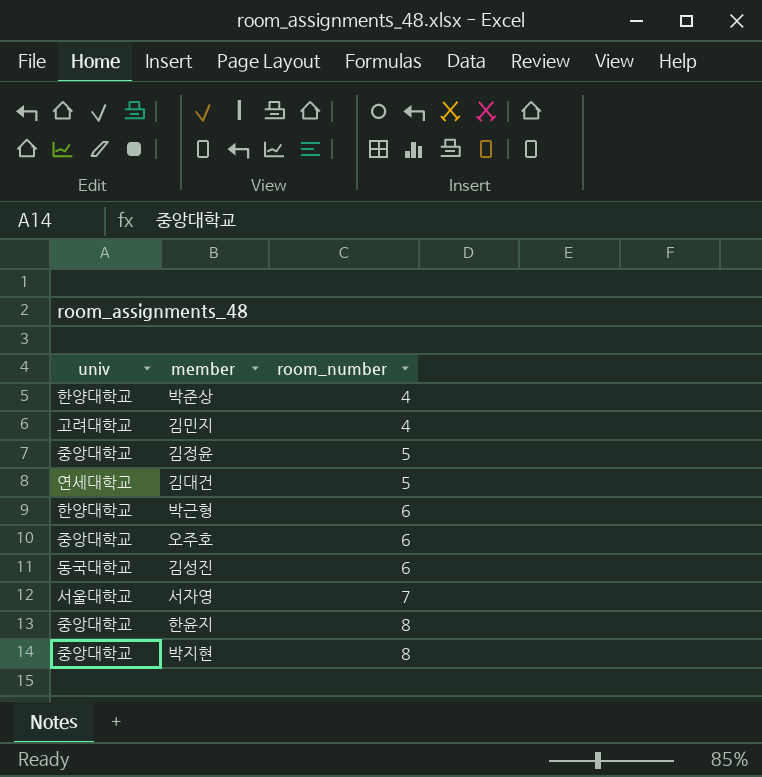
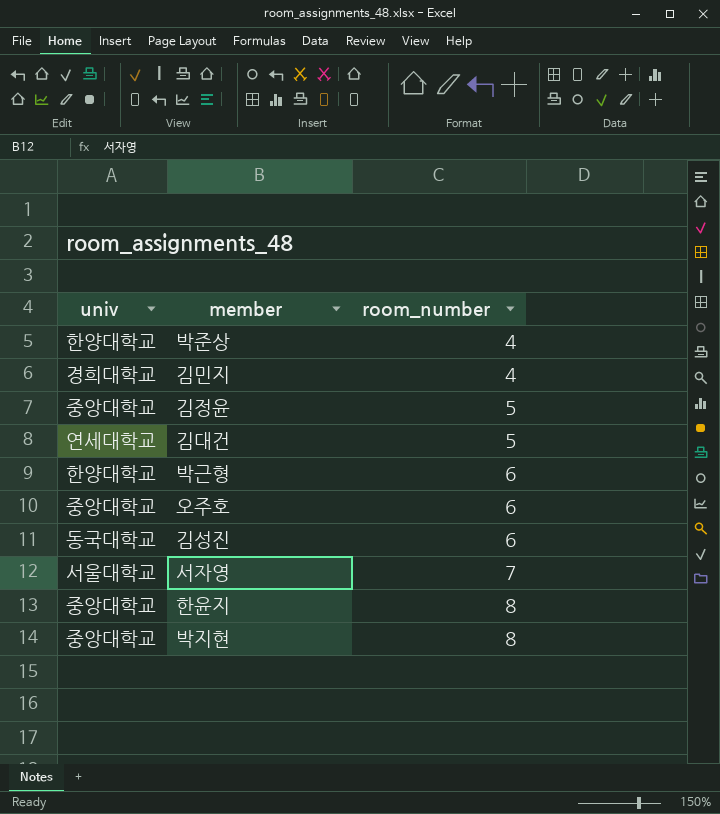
김민지 | univ: 고려대학교 -> 경희대학교

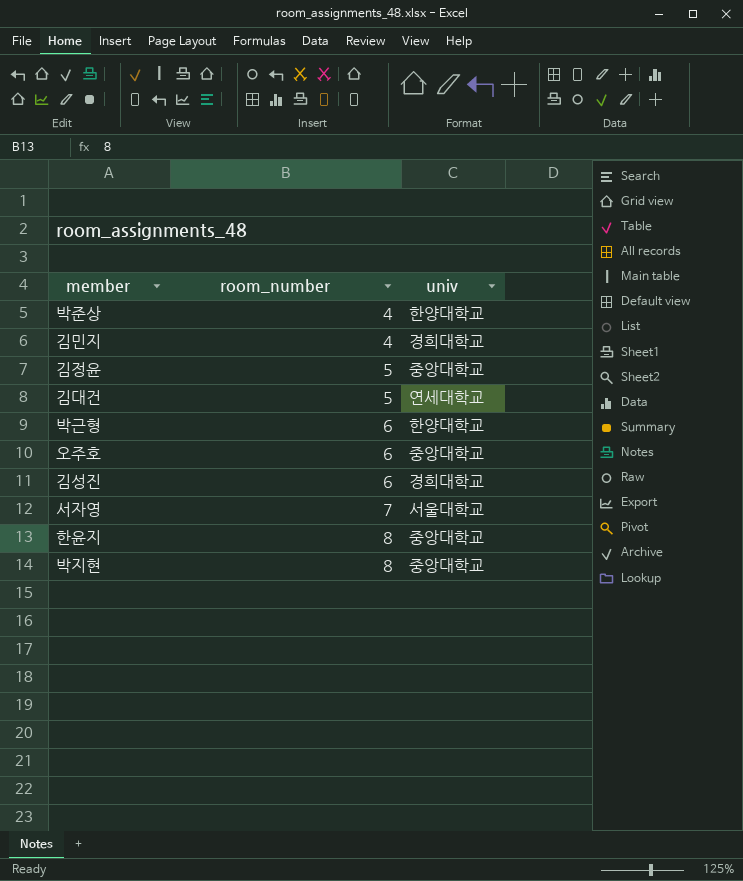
column univ | position: 1 -> 3
김성진 | univ: 동국대학교 -> 경희대학교

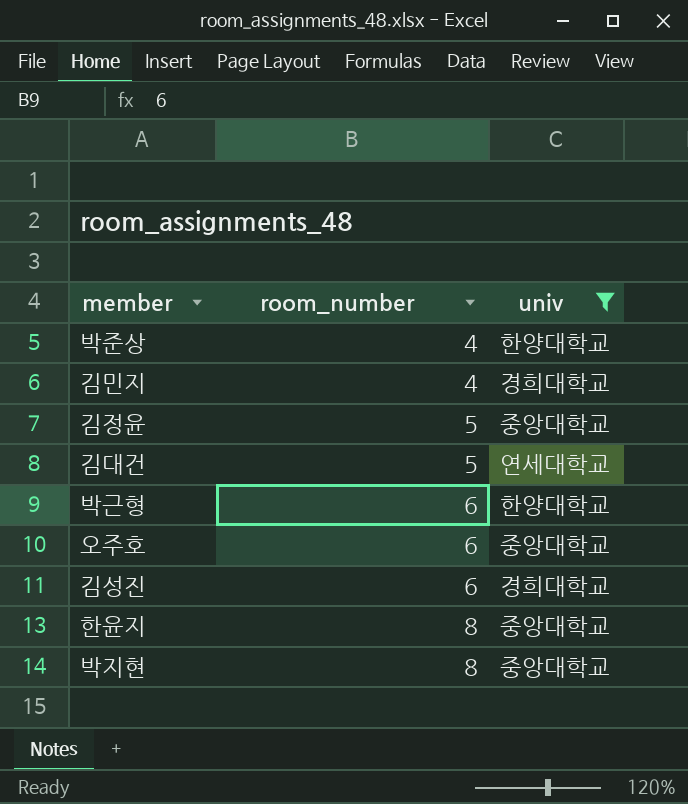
filter: none -> univ != 서울대학교

